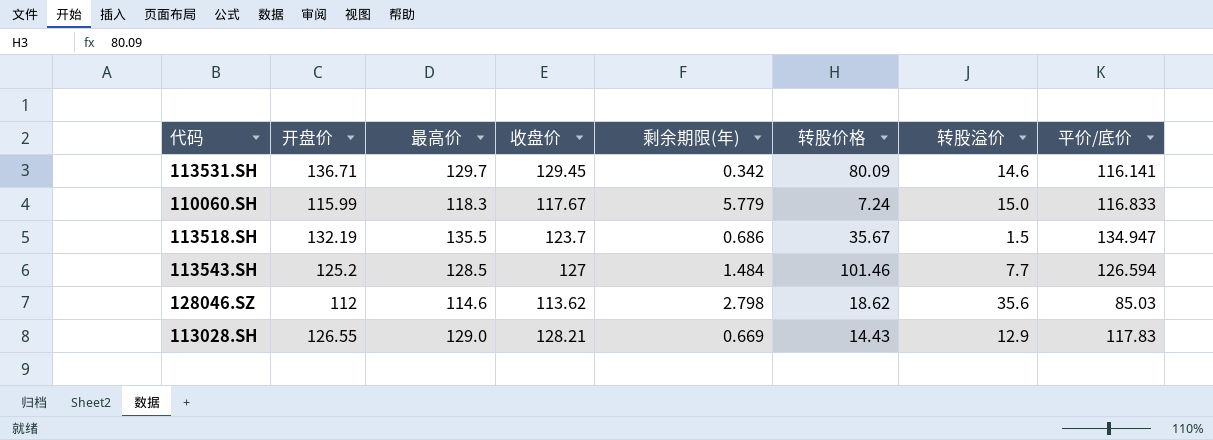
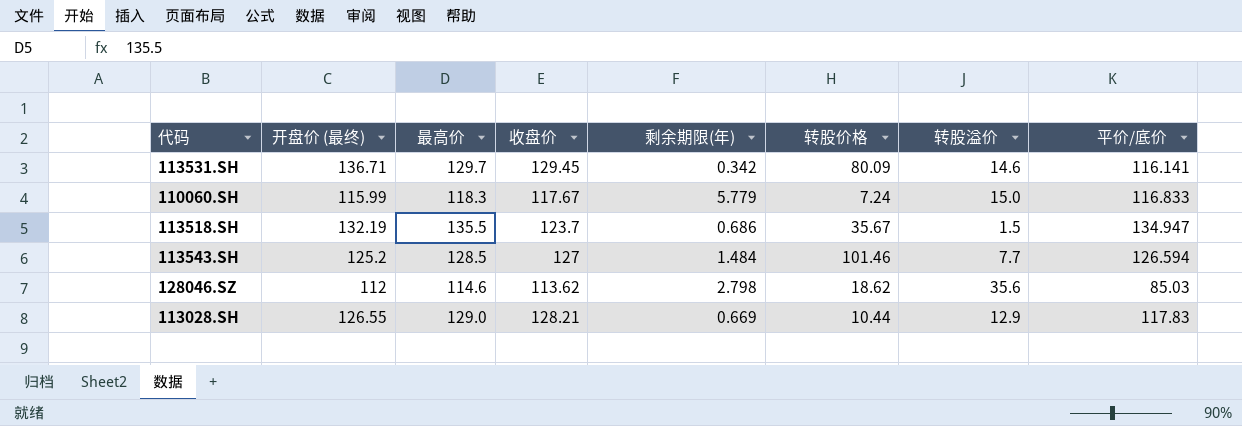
column name: 开盘价 -> 开盘价 (最终)
113028.SH | 转股价格: 14.43 -> 10.44

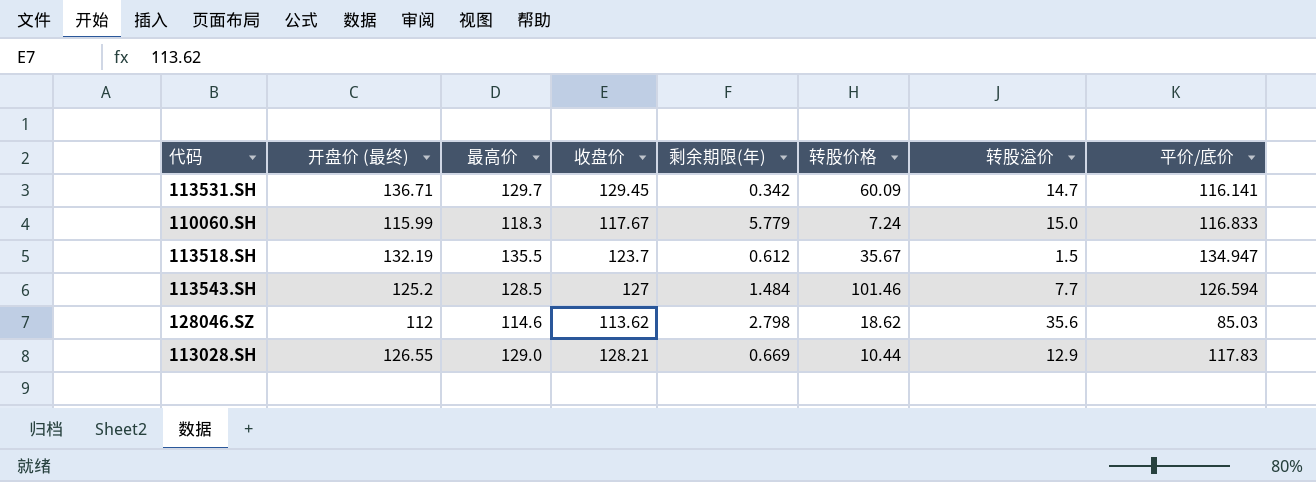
113531.SH | 转股价格: 80.09 -> 60.09
113531.SH | 转股溢价: 14.6 -> 14.7
113518.SH | 剩余期限(年): 0.686 -> 0.612

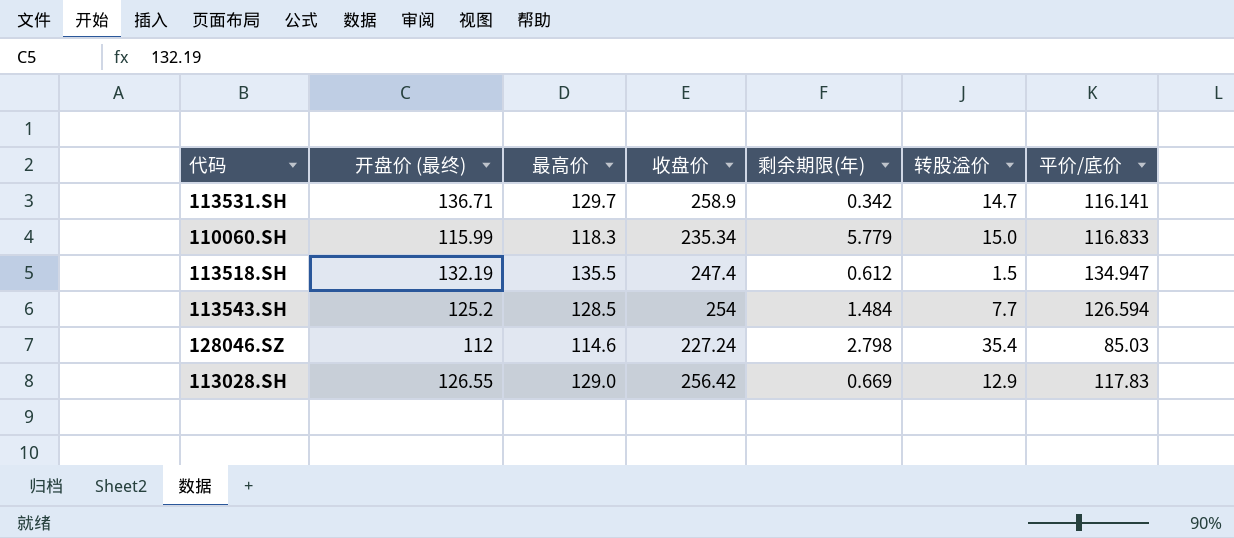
column 转股价格 | position: 6 -> none
113531.SH | 收盘价: 129.45 -> 258.9
110060.SH | 收盘价: 117.67 -> 235.34
113518.SH | 收盘价: 123.7 -> 247.4
113543.SH | 收盘价: 127 -> 254
128046.SZ | 收盘价: 113.62 -> 227.24
128046.SZ | 转股溢价: 35.6 -> 35.4
113028.SH | 收盘价: 128.21 -> 256.42

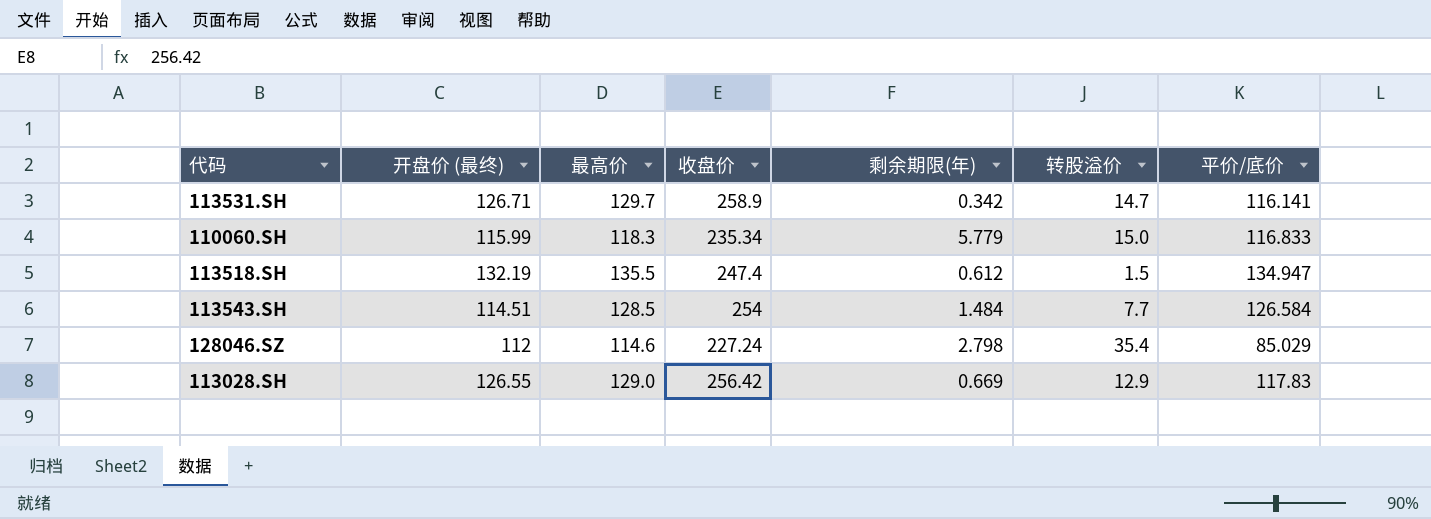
113531.SH | 开盘价 (最终): 136.71 -> 126.71
113543.SH | 开盘价 (最终): 125.2 -> 114.51
113543.SH | 平价/底价: 126.594 -> 126.584
128046.SZ | 平价/底价: 85.03 -> 85.029

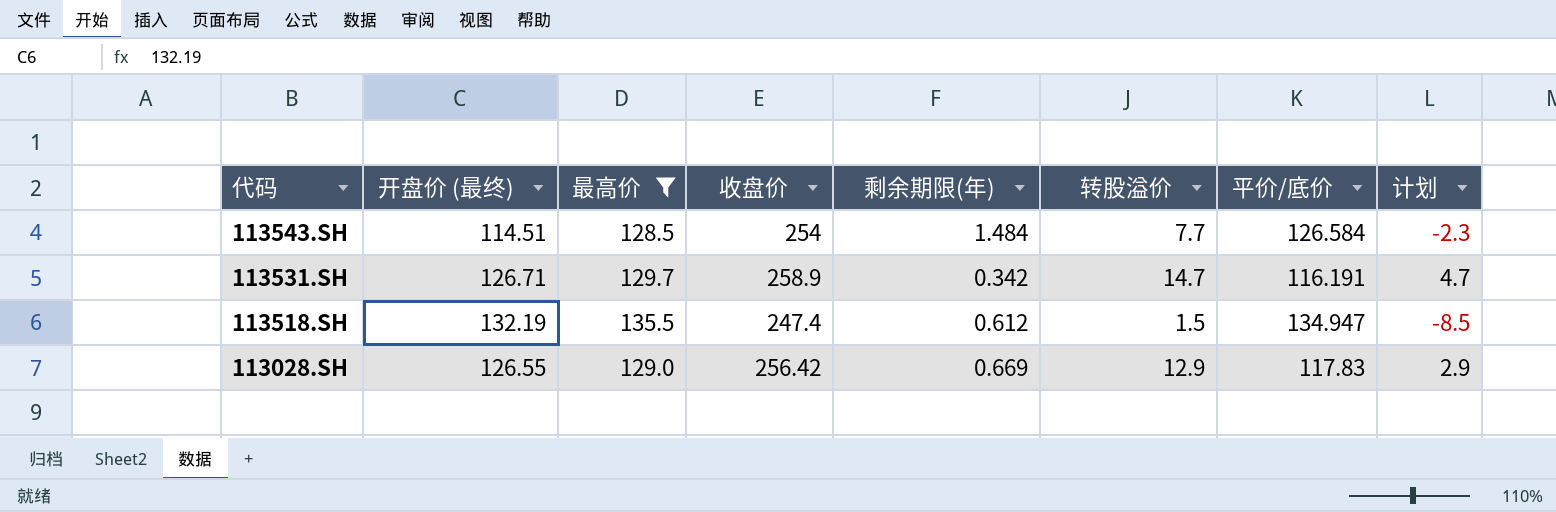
filter: none -> 最高价 >= 128.5
row order: none -> 代码 descending
column 计划 | formula: none -> [转股溢价] - 10
113531.SH | 平价/底价: 116.141 -> 116.191

